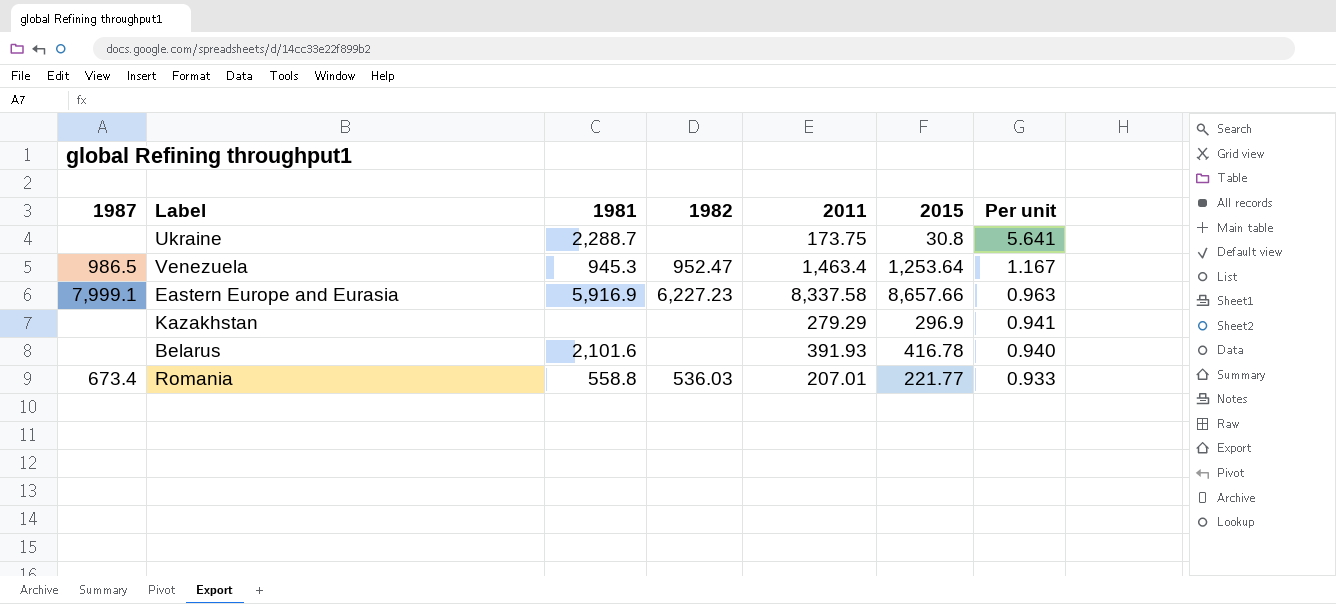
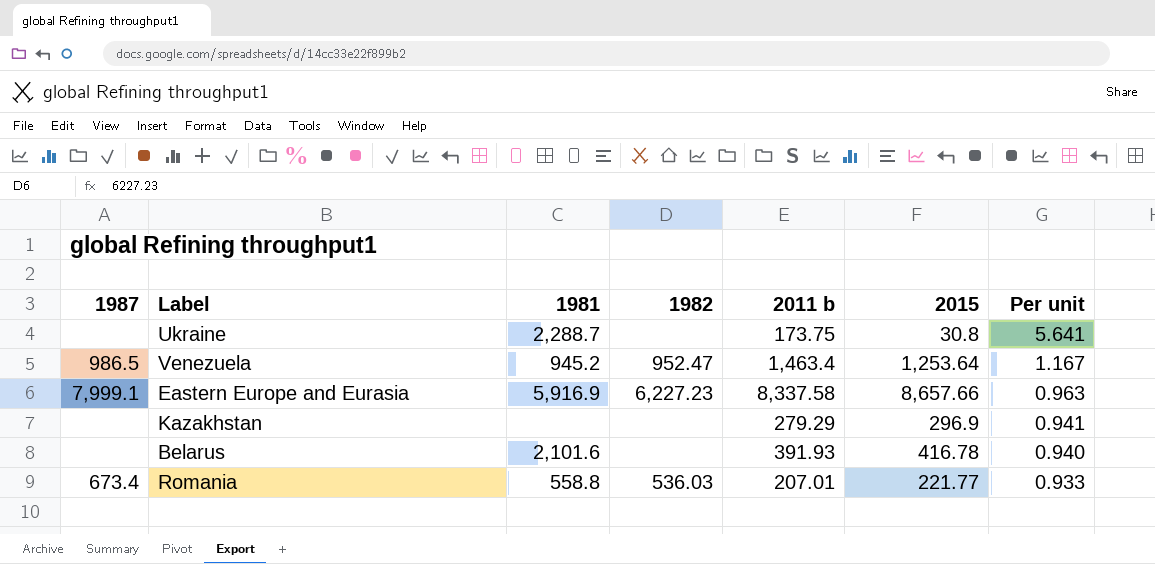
column name: 2011 -> 2011 b
Venezuela | 1981: 945.3 -> 945.2

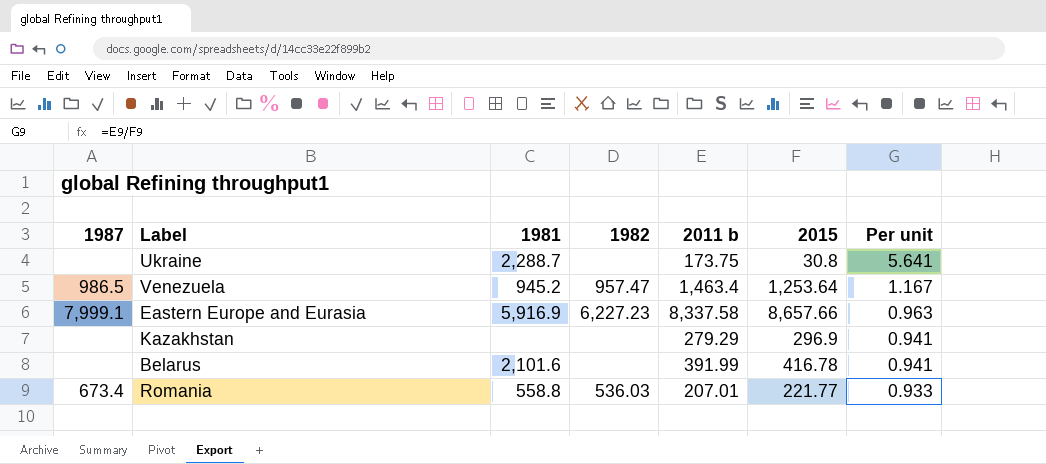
Venezuela | 1982: 952.47 -> 957.47
Belarus | 2011 b: 391.93 -> 391.99
Belarus | Per unit: 0.940 -> 0.941

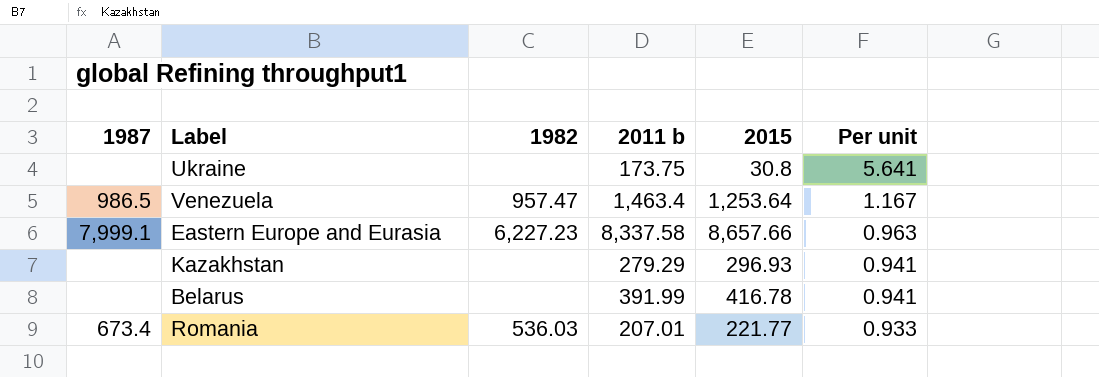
column 1981 | position: 3 -> none
Kazakhstan | 2015: 296.9 -> 296.93

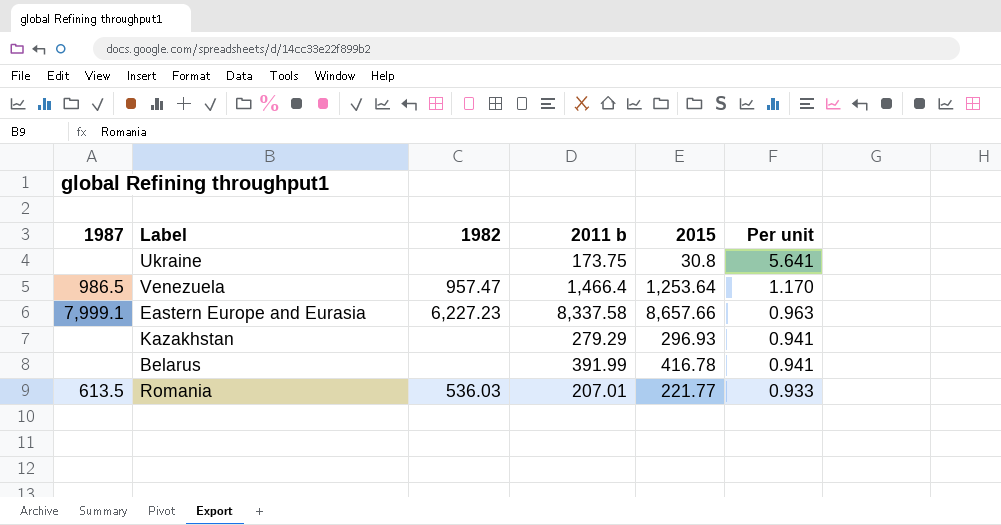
Venezuela | 2011 b: 1,463.4 -> 1,466.4
Venezuela | Per unit: 1.167 -> 1.170
Romania | 1987: 673.4 -> 613.5

